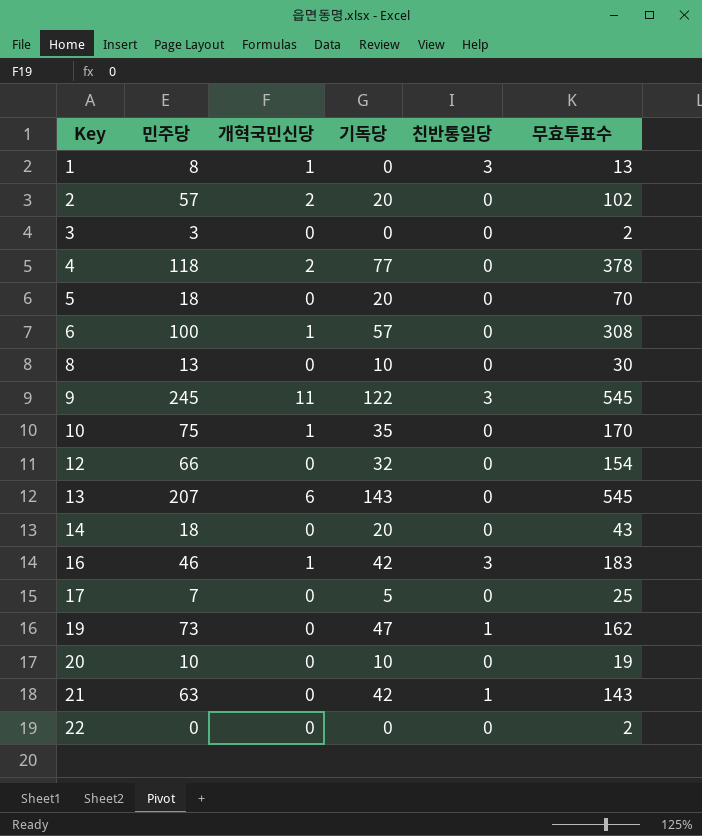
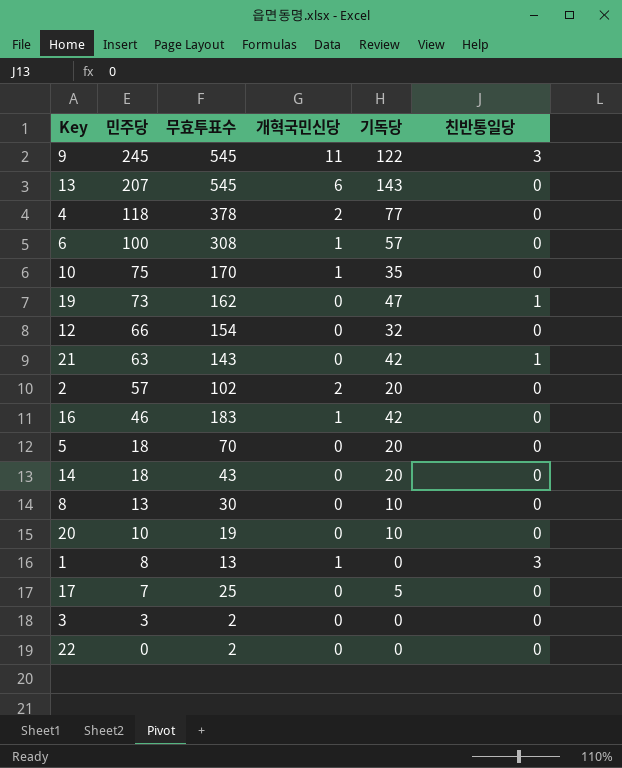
row order: Key ascending -> 민주당 descending
column 무효투표수 | position: 6 -> 3
16 | 친반통일당: 3 -> 0

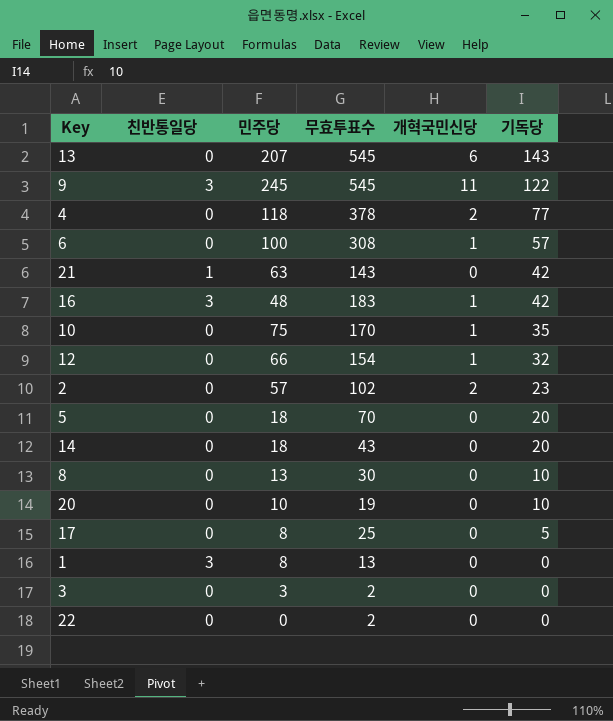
row order: 민주당 descending -> 기독당 descending
column 친반통일당 | position: 6 -> 2
row 19: 73 | 162 | 0 | 47 | 1 -> none
16 | 친반통일당: 0 -> 3
16 | 민주당: 46 -> 48
12 | 개혁국민신당: 0 -> 1
2 | 기독당: 20 -> 23
17 | 민주당: 7 -> 8
1 | 개혁국민신당: 1 -> 0

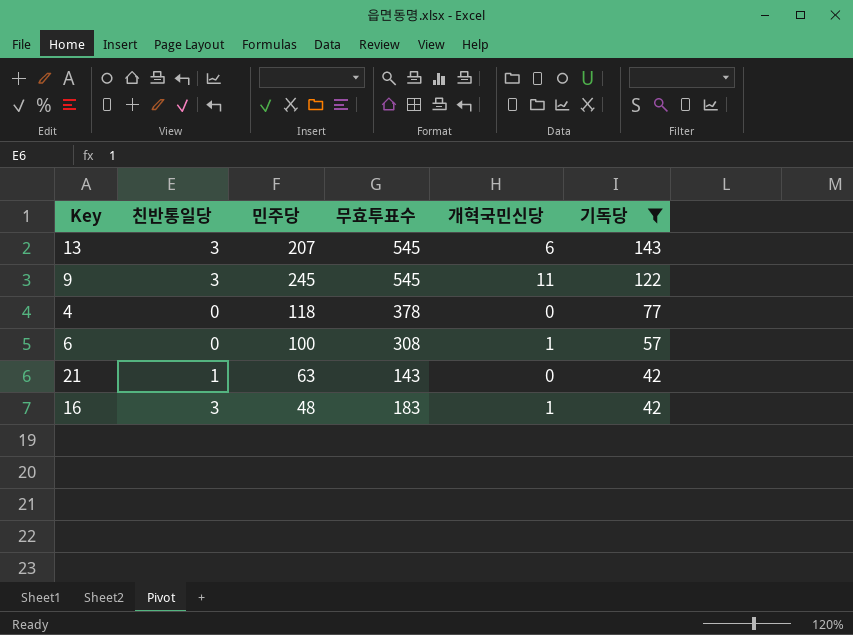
filter: none -> 기독당 >= 42
13 | 친반통일당: 0 -> 3
4 | 개혁국민신당: 2 -> 0

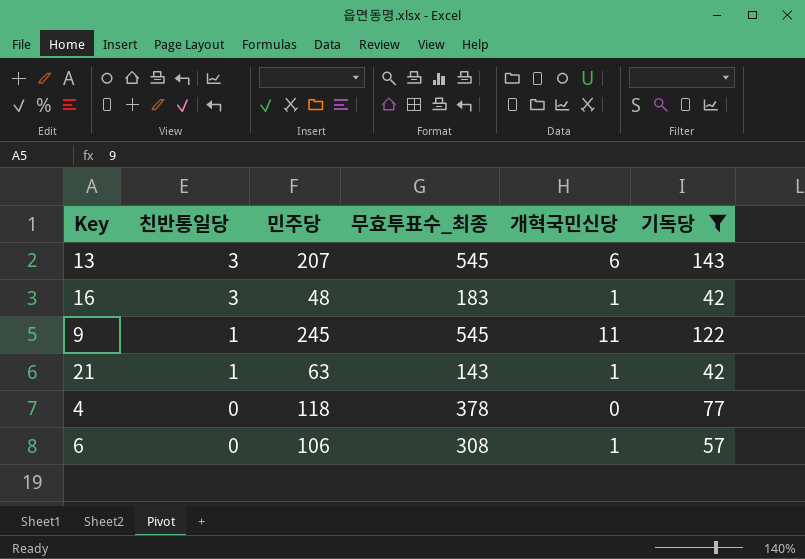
row order: 기독당 descending -> 친반통일당 descending
column name: 무효투표수 -> 무효투표수_최종
9 | 친반통일당: 3 -> 1
21 | 개혁국민신당: 0 -> 1
6 | 민주당: 100 -> 106

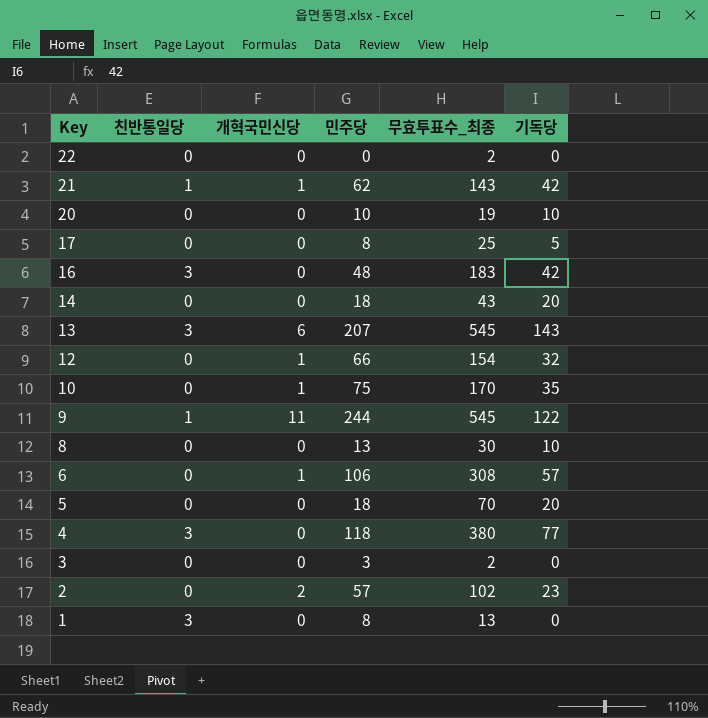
filter: 기독당 >= 42 -> none
row order: 친반통일당 descending -> Key descending
column 개혁국민신당 | position: 5 -> 3
21 | 민주당: 63 -> 62
16 | 개혁국민신당: 1 -> 0
9 | 민주당: 245 -> 244
4 | 친반통일당: 0 -> 3
4 | 무효투표수_최종: 378 -> 380

